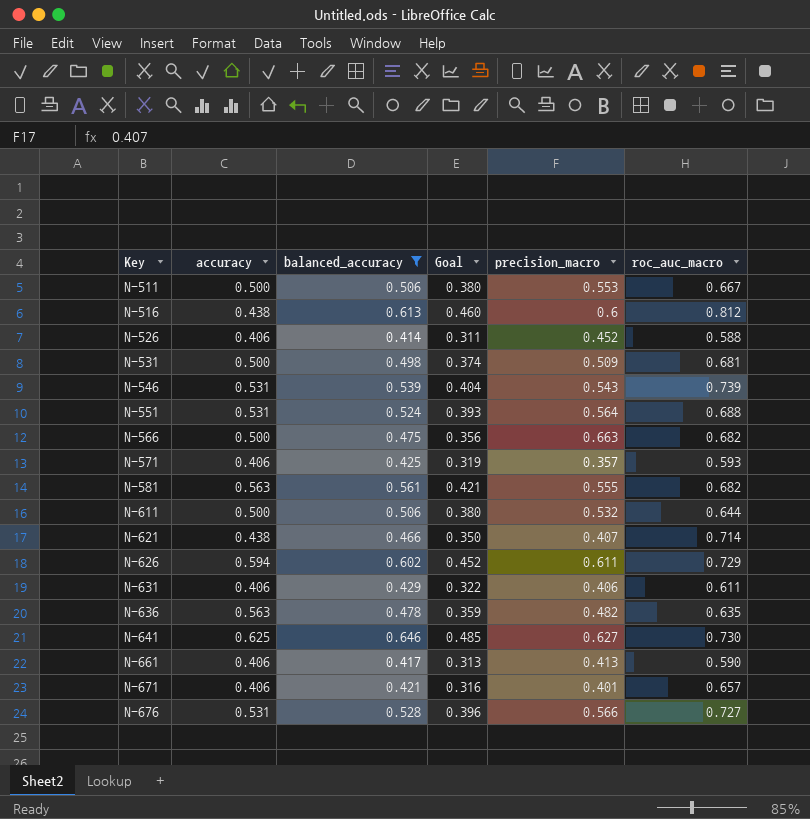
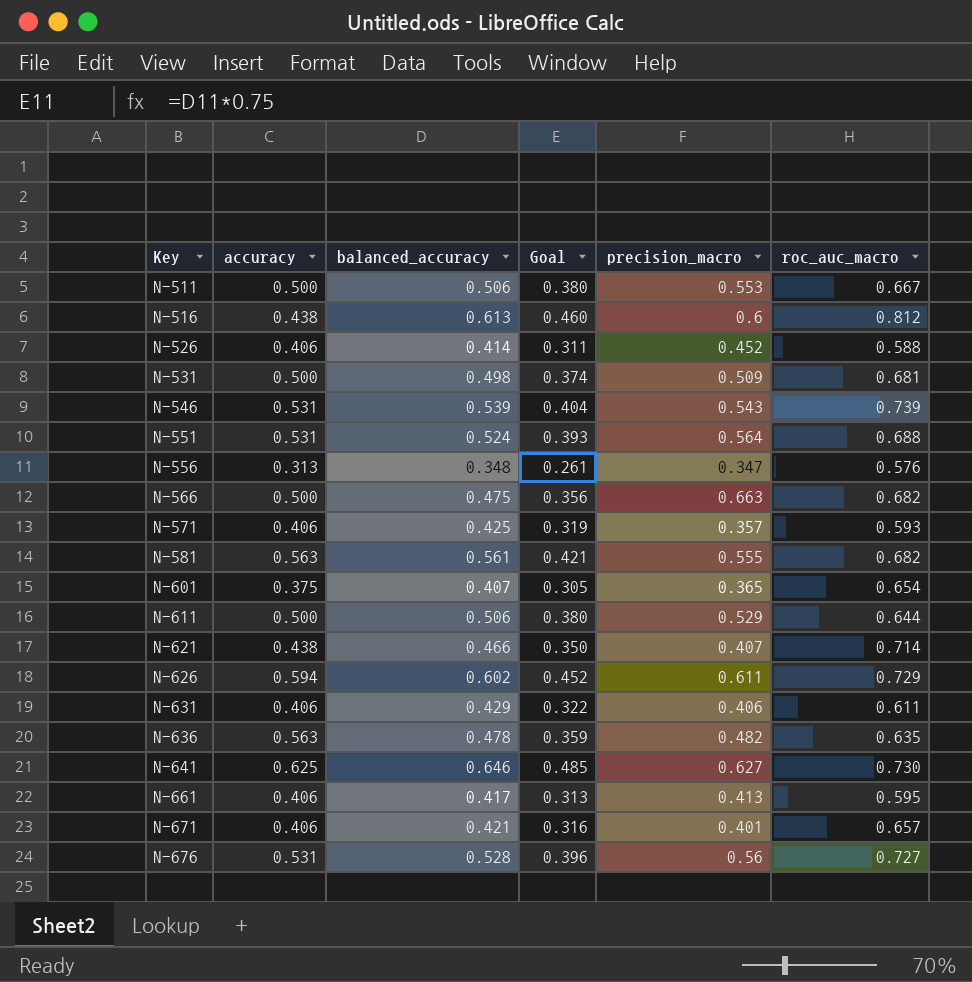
filter: balanced_accuracy >= 0.414 -> none
N-611 | precision_macro: 0.532 -> 0.529
N-661 | roc_auc_macro: 0.590 -> 0.595
N-676 | precision_macro: 0.566 -> 0.56

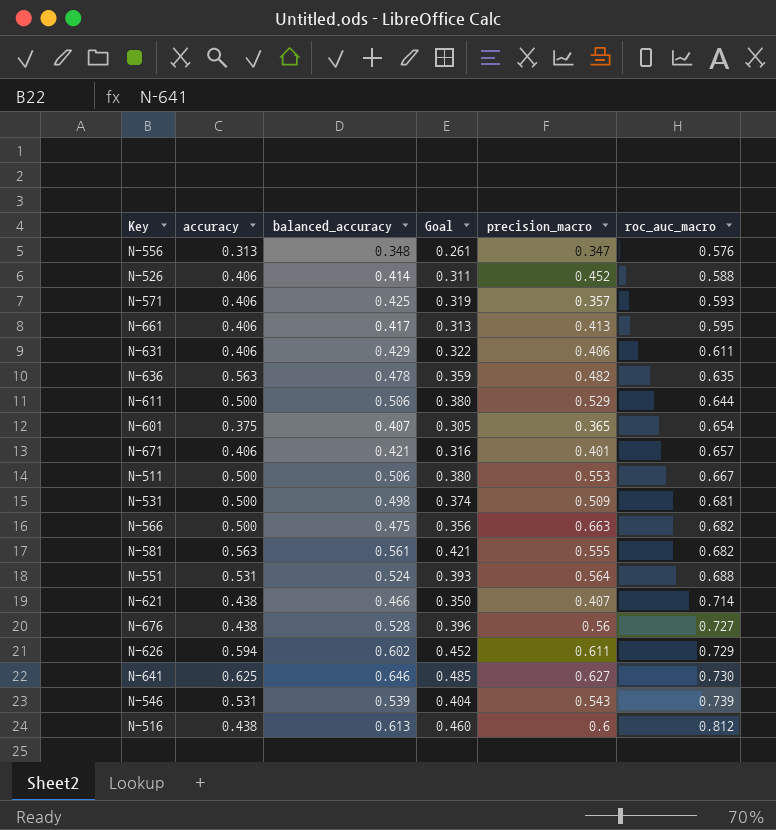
row order: Key ascending -> roc_auc_macro ascending
N-676 | accuracy: 0.531 -> 0.438

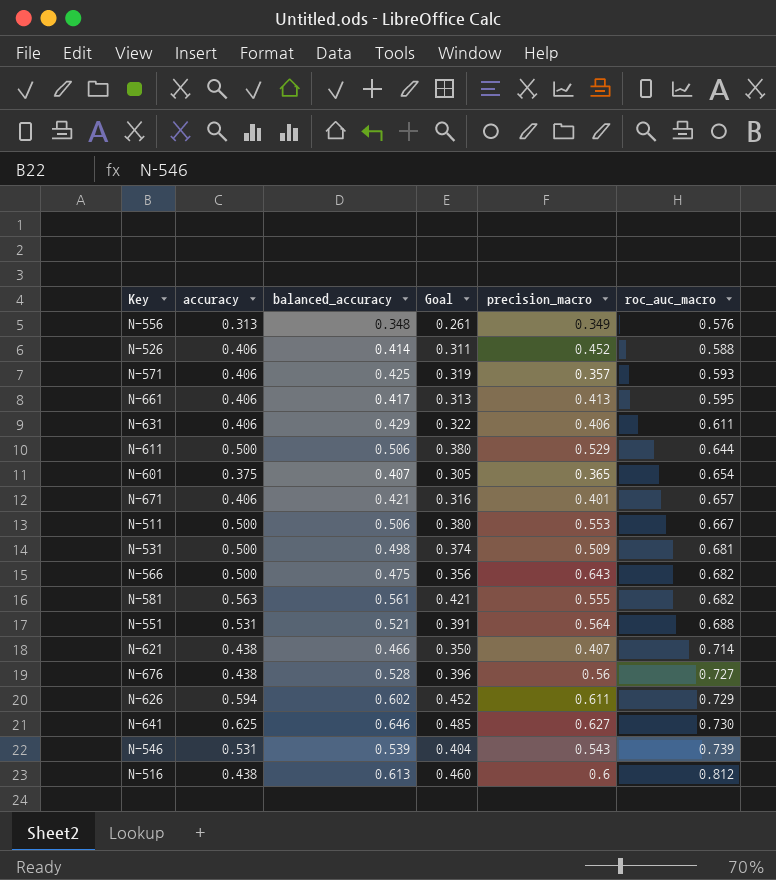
row N-636: 0.563 | 0.478 | 0.359 | 0.482 | 0.635 -> none
N-556 | precision_macro: 0.347 -> 0.349
N-566 | precision_macro: 0.663 -> 0.643
N-551 | balanced_accuracy: 0.524 -> 0.521
N-551 | Goal: 0.393 -> 0.391

